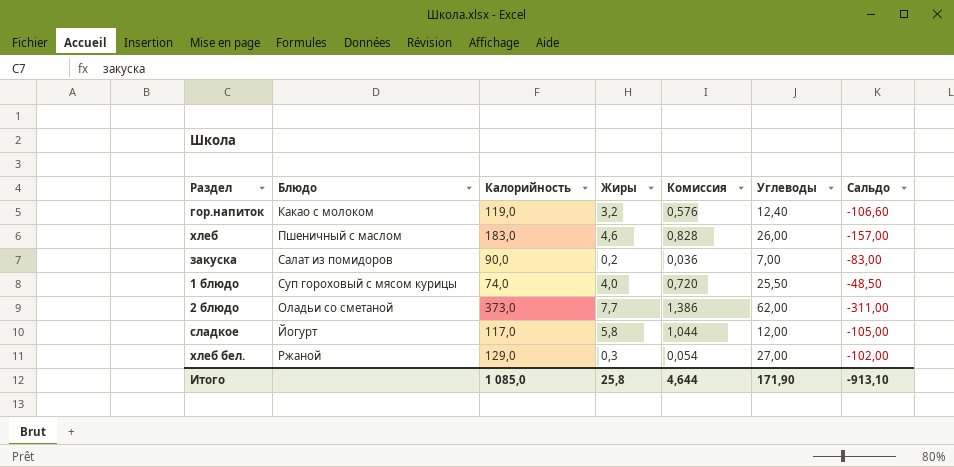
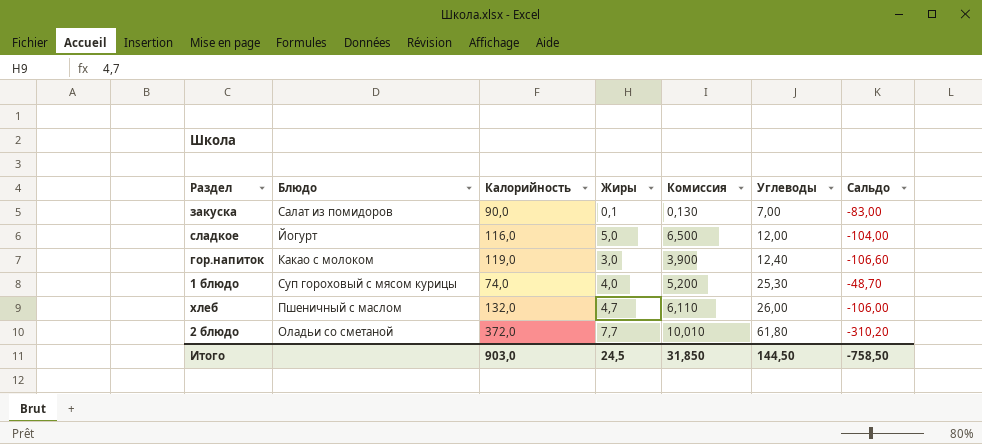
row order: none -> Углеводы ascending
column Комиссия | formula: [Жиры] * 0,18 -> [Жиры] * 1,3
row хлеб бел.: Ржаной | 129,0 | 0,3 | 0,054 | 27,00 | -102,00 -> none
закуска | Жиры: 0,2 -> 0,1
сладкое | Калорийность: 117,0 -> 116,0
сладкое | Жиры: 5,8 -> 5,0
сладкое | Сальдо: -105,00 -> -104,00
гор.напиток | Жиры: 3,2 -> 3,0
1 блюдо | Углеводы: 25,50 -> 25,30
1 блюдо | Сальдо: -48,50 -> -48,70
хлеб | Калорийность: 183,0 -> 132,0
хлеб | Жиры: 4,6 -> 4,7
хлеб | Сальдо: -157,00 -> -106,00
2 блюдо | Калорийность: 373,0 -> 372,0
2 блюдо | Углеводы: 62,00 -> 61,80
2 блюдо | Сальдо: -311,00 -> -310,20
Итого | Калорийность: 1 085,0 -> 903,0
Итого | Жиры: 25,8 -> 24,5
Итого | Комиссия: 4,644 -> 31,850
Итого | Углеводы: 171,90 -> 144,50
Итого | Сальдо: -913,10 -> -758,50

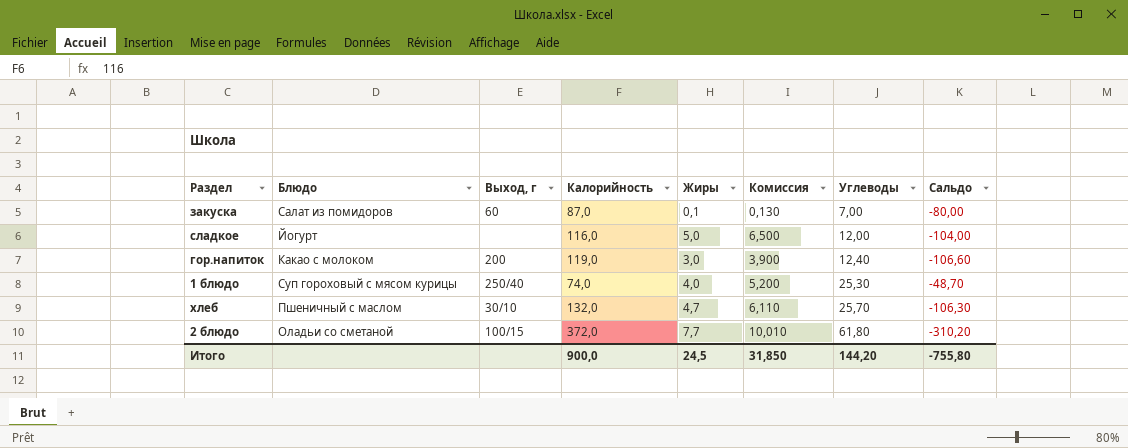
column Выход, г | position: none -> 3
закуска | Калорийность: 90,0 -> 87,0
закуска | Сальдо: -83,00 -> -80,00
хлеб | Углеводы: 26,00 -> 25,70
хлеб | Сальдо: -106,00 -> -106,30
Итого | Калорийность: 903,0 -> 900,0
Итого | Углеводы: 144,50 -> 144,20
Итого | Сальдо: -758,50 -> -755,80

